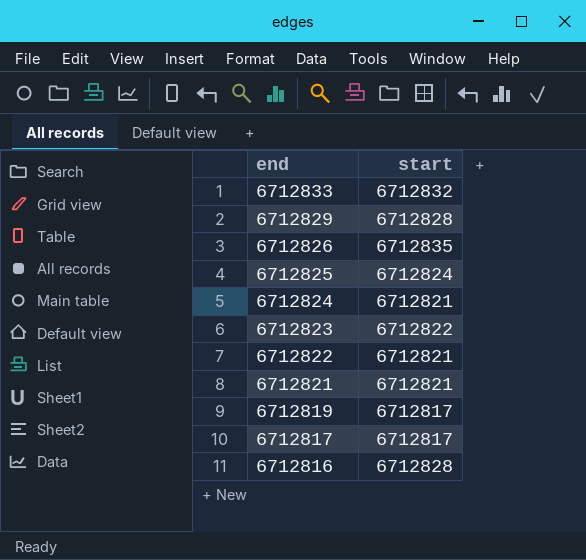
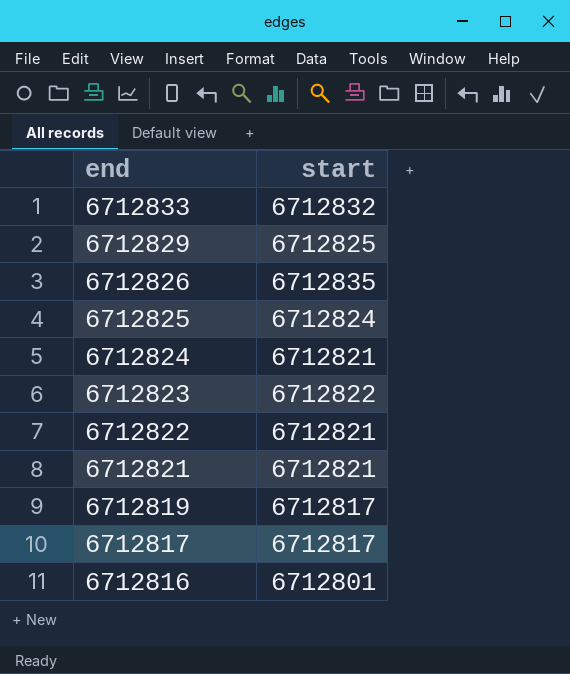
6712829 | start: 6712828 -> 6712825
6712816 | start: 6712828 -> 6712801

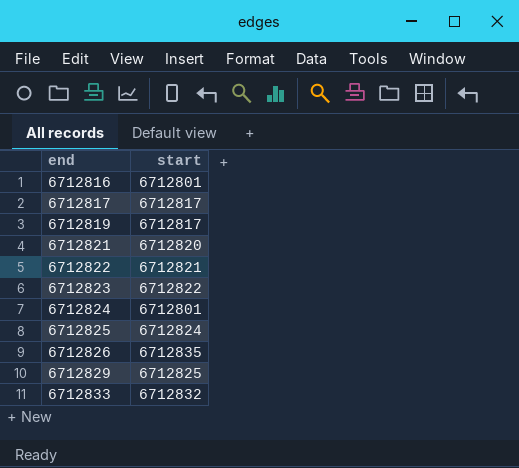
row order: end descending -> end ascending
6712821 | start: 6712821 -> 6712820
6712824 | start: 6712821 -> 6712801

